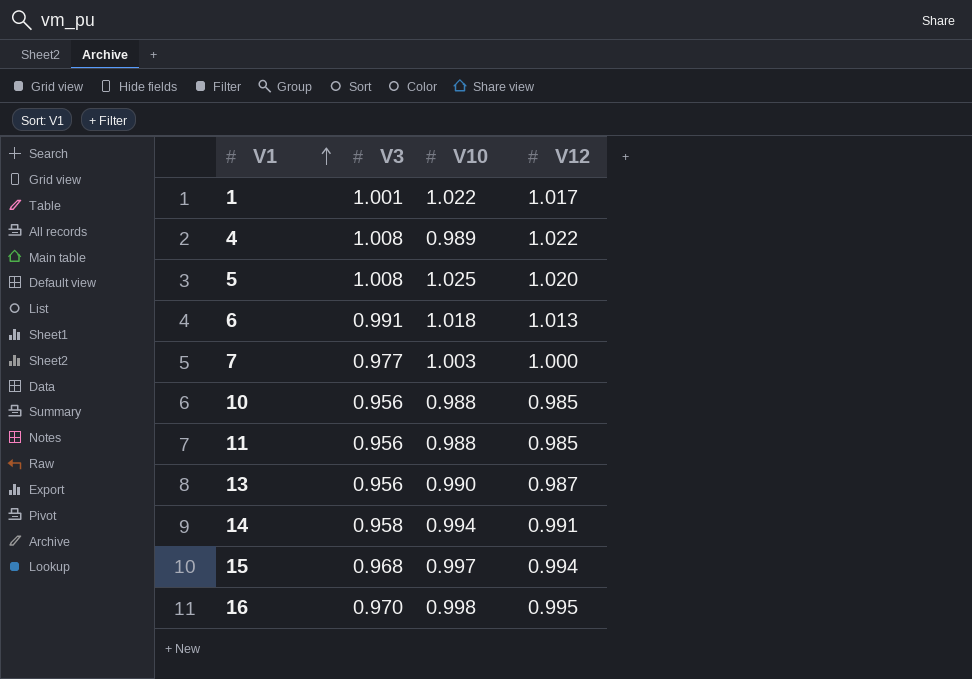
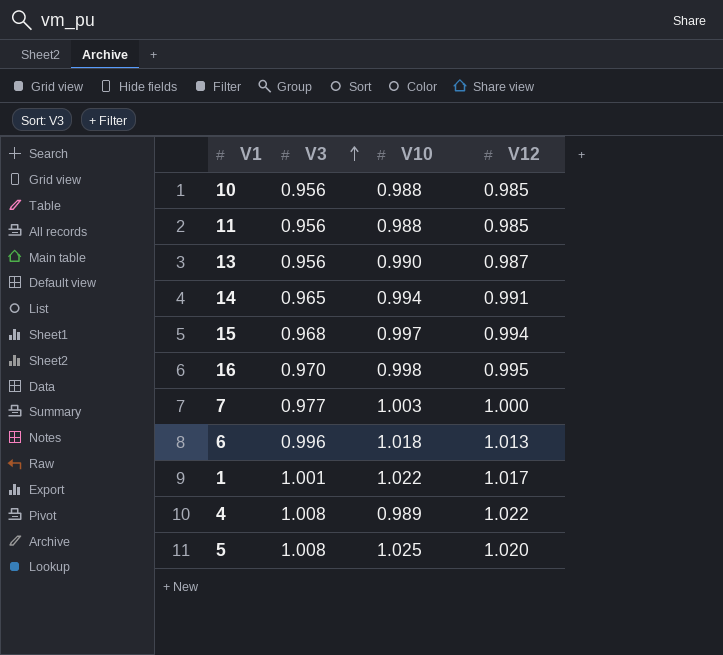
row order: V1 ascending -> V3 ascending
14 | V3: 0.958 -> 0.965
6 | V3: 0.991 -> 0.996

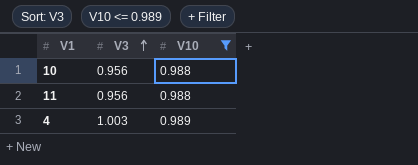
filter: none -> V10 <= 0.989
column V12 | position: 4 -> none
4 | V3: 1.008 -> 1.003

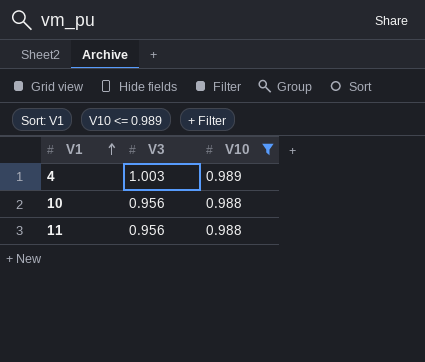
row order: V3 ascending -> V1 ascending

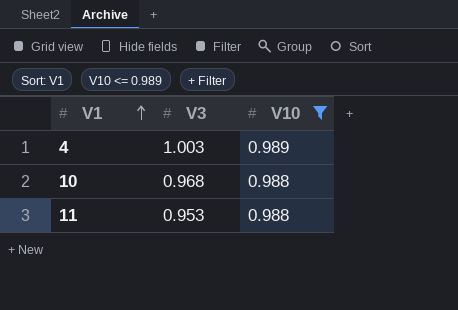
10 | V3: 0.956 -> 0.968
11 | V3: 0.956 -> 0.953

